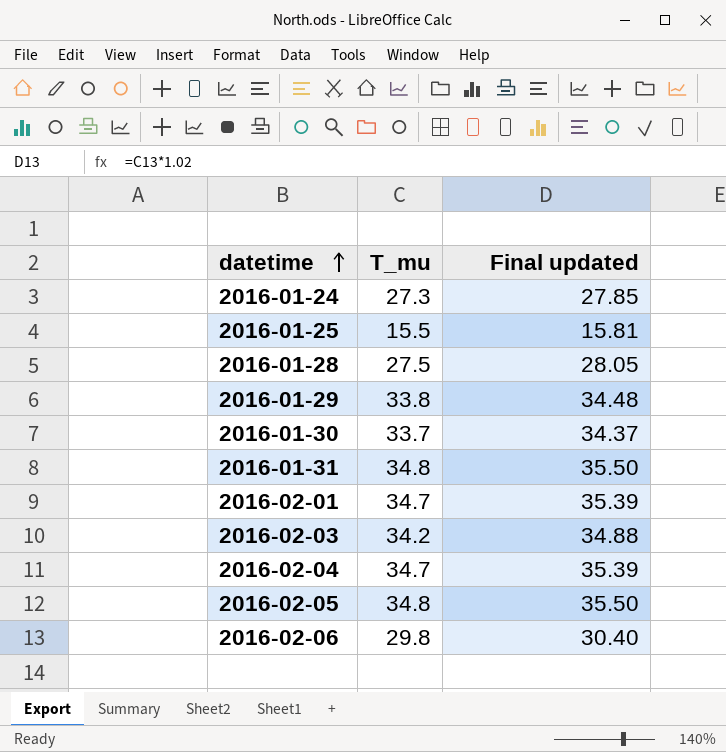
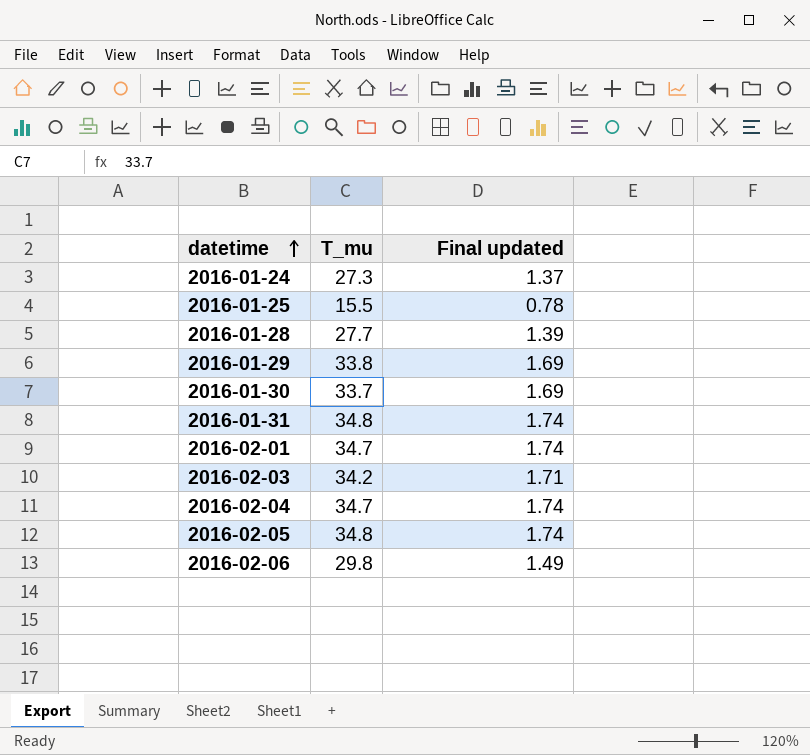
column Final updated | formula: [T_mu] * 1.02 -> [T_mu] * 0.05
2016-01-28 | T_mu: 27.5 -> 27.7

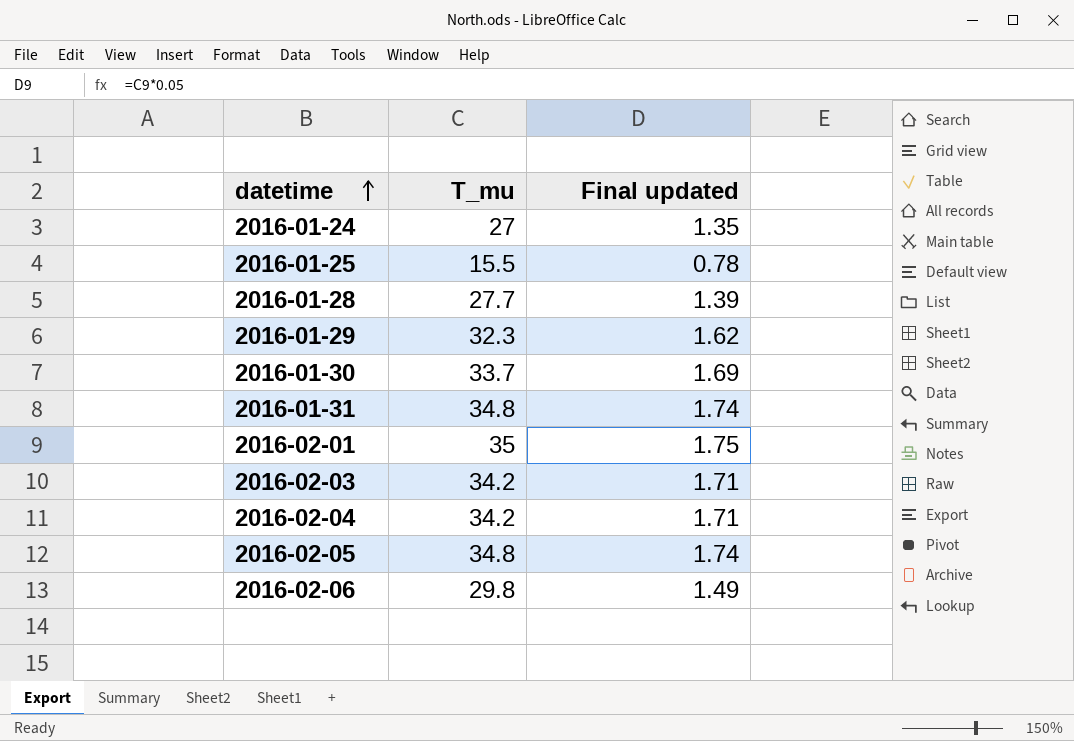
2016-01-24 | T_mu: 27.3 -> 27
2016-01-24 | Final updated: 1.37 -> 1.35
2016-01-29 | T_mu: 33.8 -> 32.3
2016-01-29 | Final updated: 1.69 -> 1.62
2016-02-01 | T_mu: 34.7 -> 35
2016-02-01 | Final updated: 1.74 -> 1.75
2016-02-04 | T_mu: 34.7 -> 34.2
2016-02-04 | Final updated: 1.74 -> 1.71

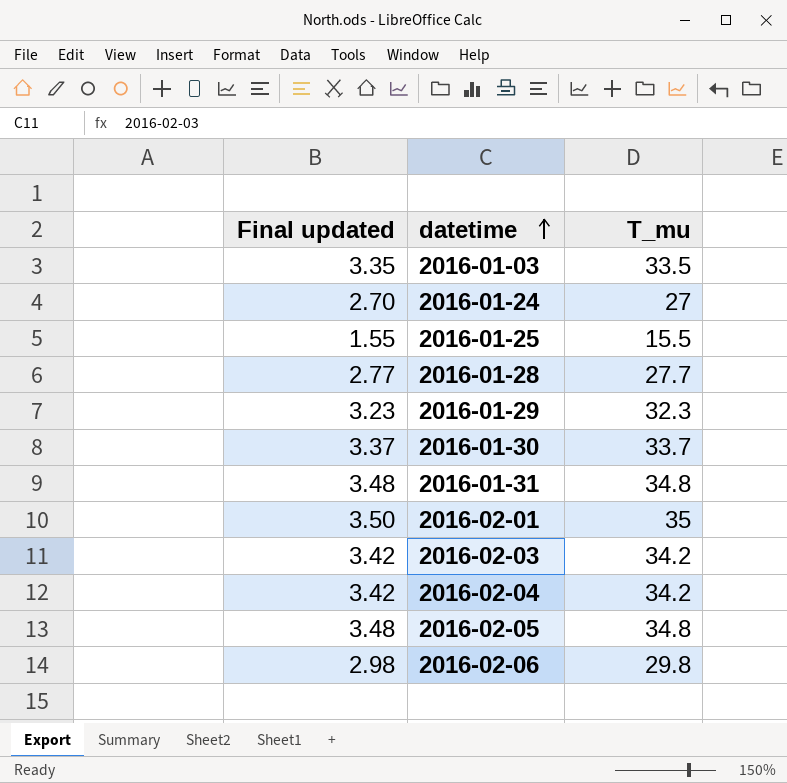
column Final updated | formula: [T_mu] * 0.05 -> [T_mu] * 0.1
column Final updated | position: 3 -> 1
row 2016-01-03: none -> 3.35 | 33.5

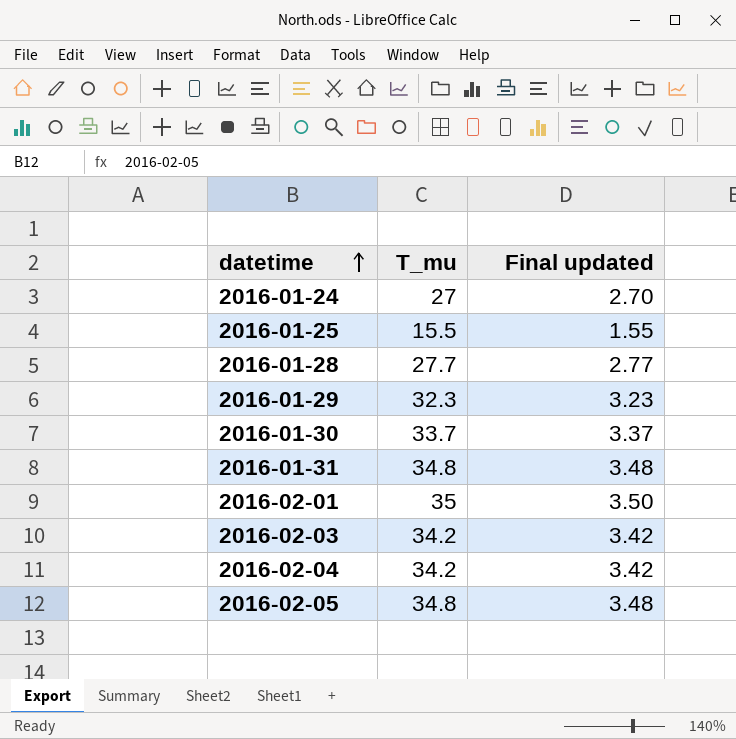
column Final updated | position: 1 -> 3
row 2016-01-03: 3.35 | 33.5 -> none
row 2016-02-06: 2.98 | 29.8 -> none

